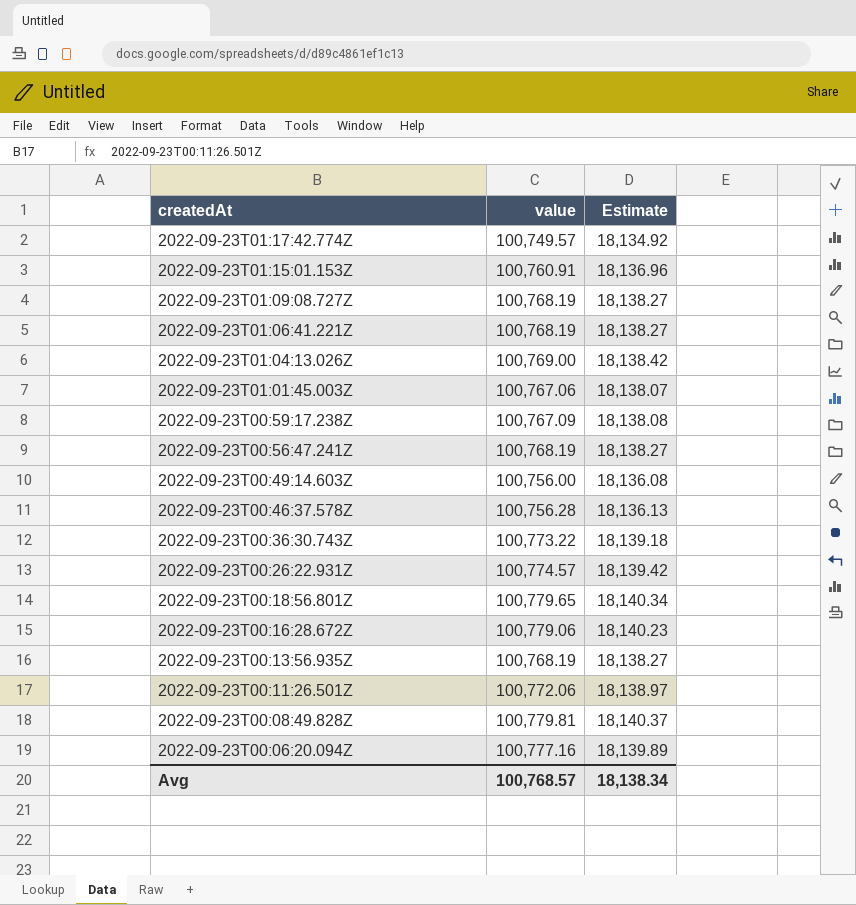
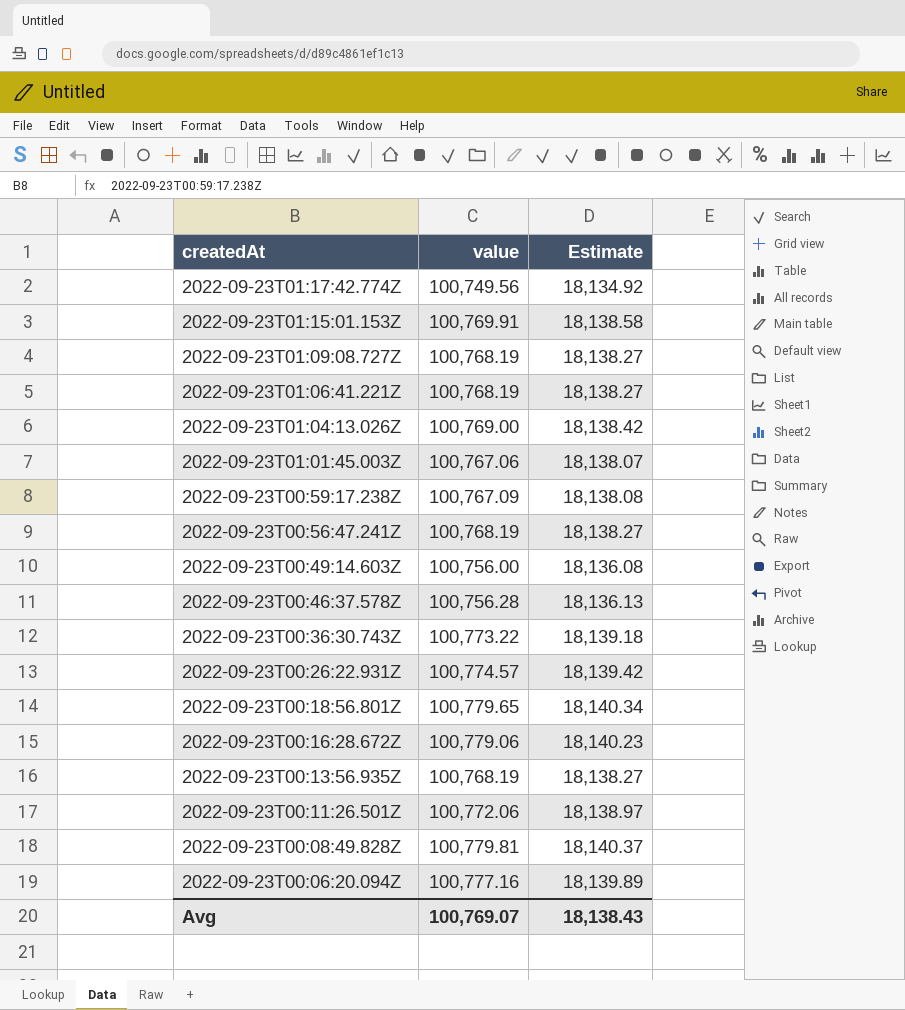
2022-09-23T01:17:42.774Z | value: 100,749.57 -> 100,749.56
2022-09-23T01:15:01.153Z | value: 100,760.91 -> 100,769.91
2022-09-23T01:15:01.153Z | Estimate: 18,136.96 -> 18,138.58
Avg | value: 100,768.57 -> 100,769.07
Avg | Estimate: 18,138.34 -> 18,138.43

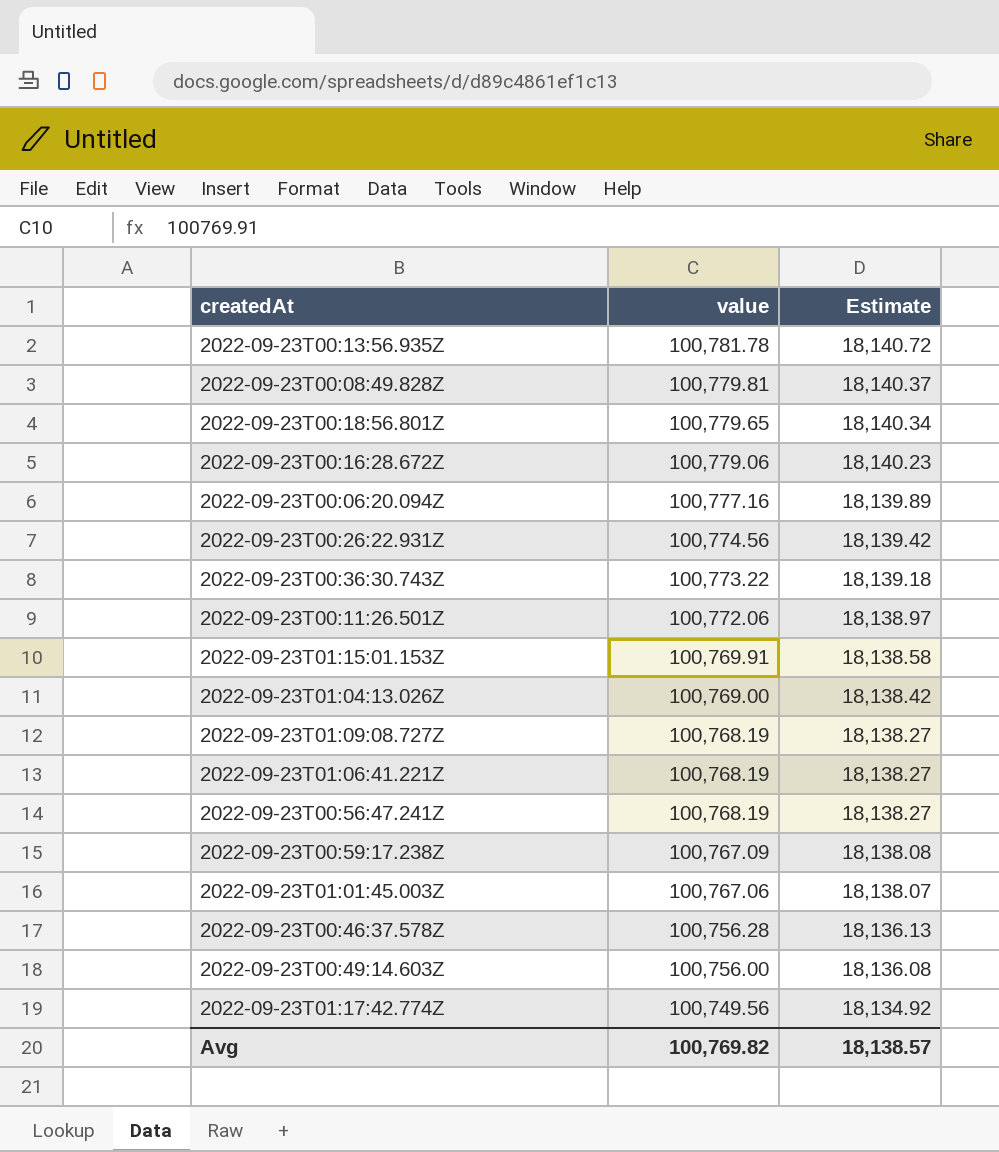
row order: createdAt descending -> value descending
2022-09-23T00:13:56.935Z | value: 100,768.19 -> 100,781.78
2022-09-23T00:13:56.935Z | Estimate: 18,138.27 -> 18,140.72
2022-09-23T00:26:22.931Z | value: 100,774.57 -> 100,774.56
Avg | value: 100,769.07 -> 100,769.82
Avg | Estimate: 18,138.43 -> 18,138.57

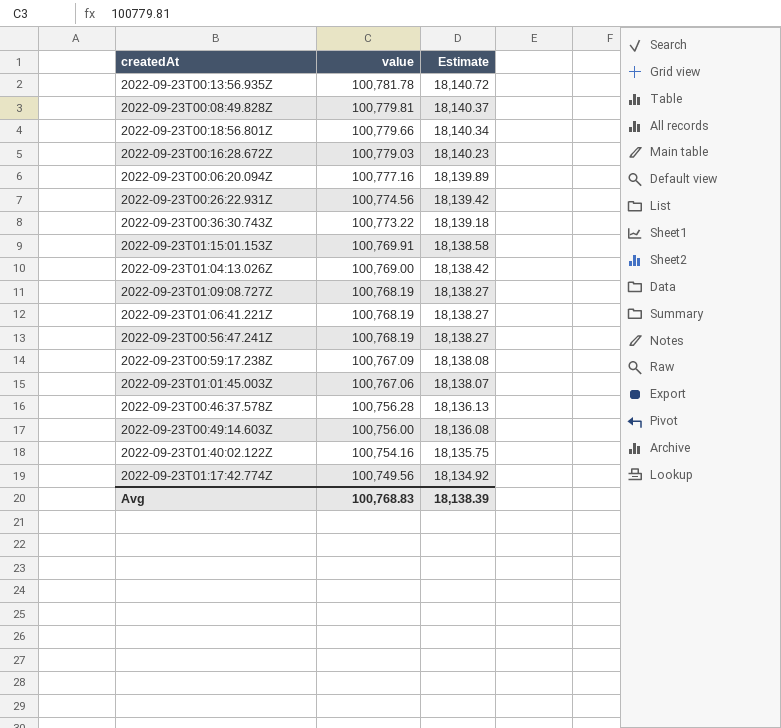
row 2022-09-23T00:11:26.501Z: 100,772.06 | 18,138.97 -> none
2022-09-23T00:18:56.801Z | value: 100,779.65 -> 100,779.66
2022-09-23T00:16:28.672Z | value: 100,779.06 -> 100,779.03
row 2022-09-23T01:40:02.122Z: none -> 100,754.16 | 18,135.75
Avg | value: 100,769.82 -> 100,768.83
Avg | Estimate: 18,138.57 -> 18,138.39

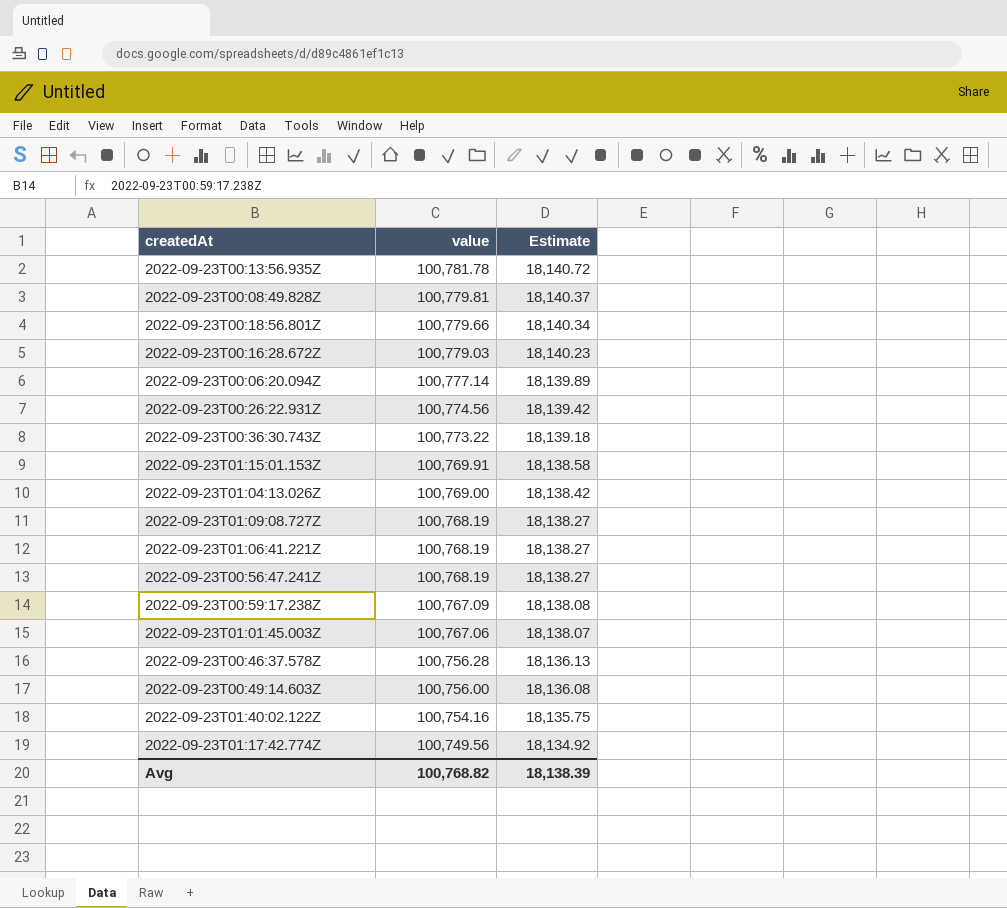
2022-09-23T00:06:20.094Z | value: 100,777.16 -> 100,777.14
Avg | value: 100,768.83 -> 100,768.82

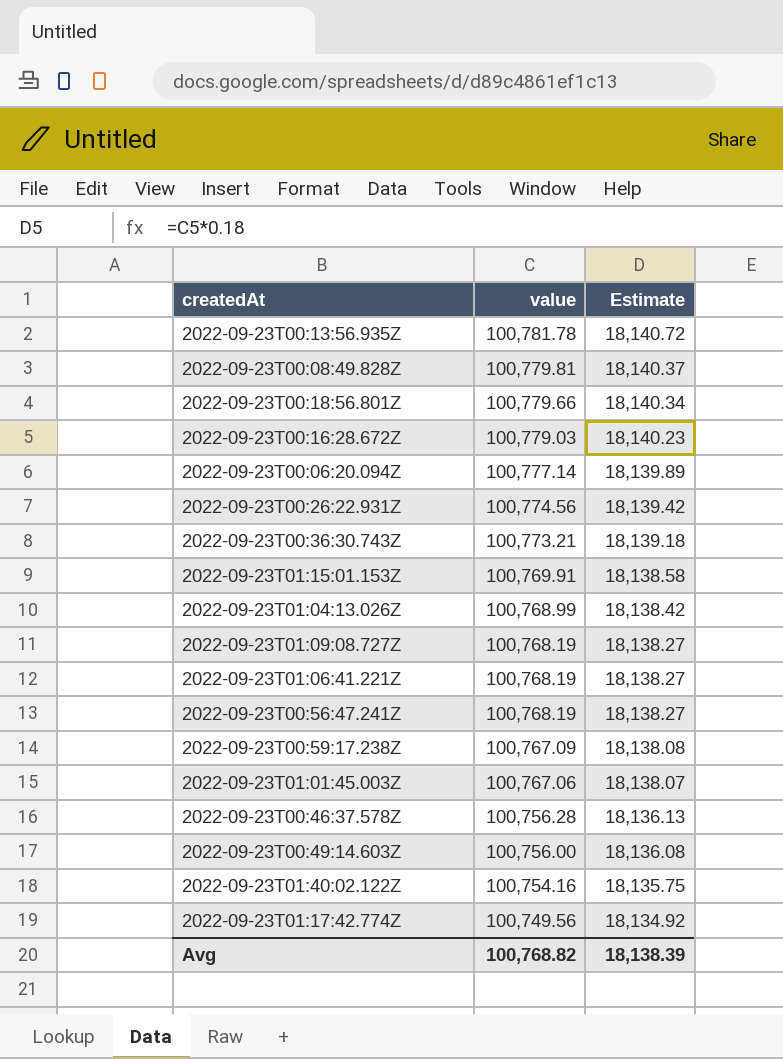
2022-09-23T00:36:30.743Z | value: 100,773.22 -> 100,773.21
2022-09-23T01:04:13.026Z | value: 100,769.00 -> 100,768.99

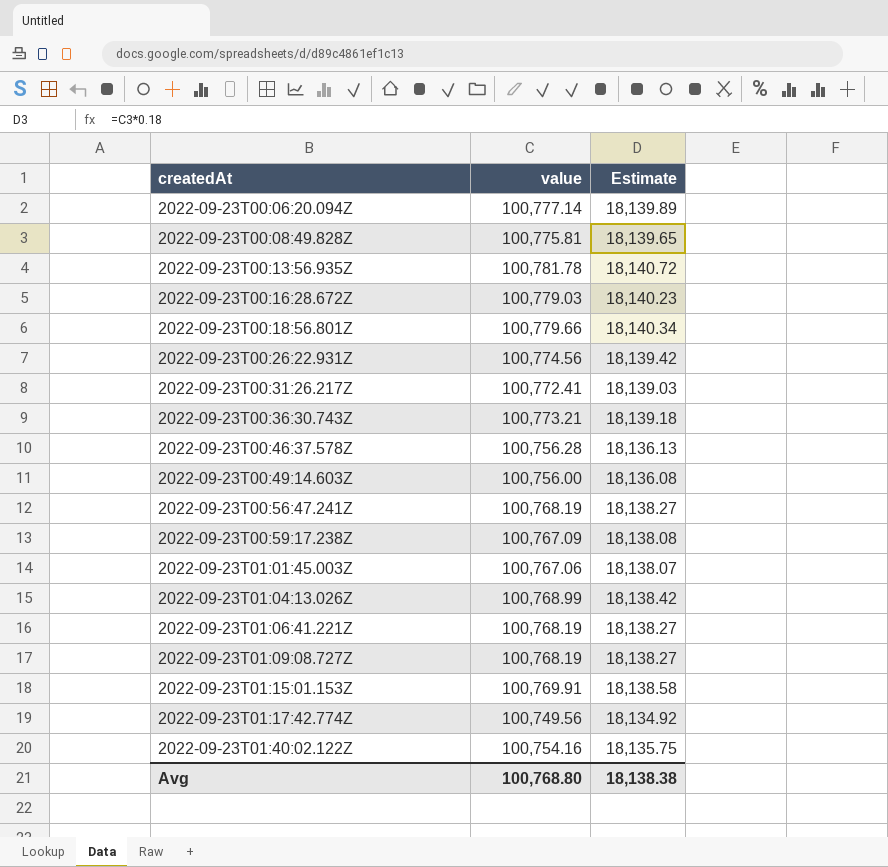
row order: value descending -> createdAt ascending
2022-09-23T00:08:49.828Z | value: 100,779.81 -> 100,775.81
2022-09-23T00:08:49.828Z | Estimate: 18,140.37 -> 18,139.65
row 2022-09-23T00:31:26.217Z: none -> 100,772.41 | 18,139.03
Avg | value: 100,768.82 -> 100,768.80
Avg | Estimate: 18,138.39 -> 18,138.38

